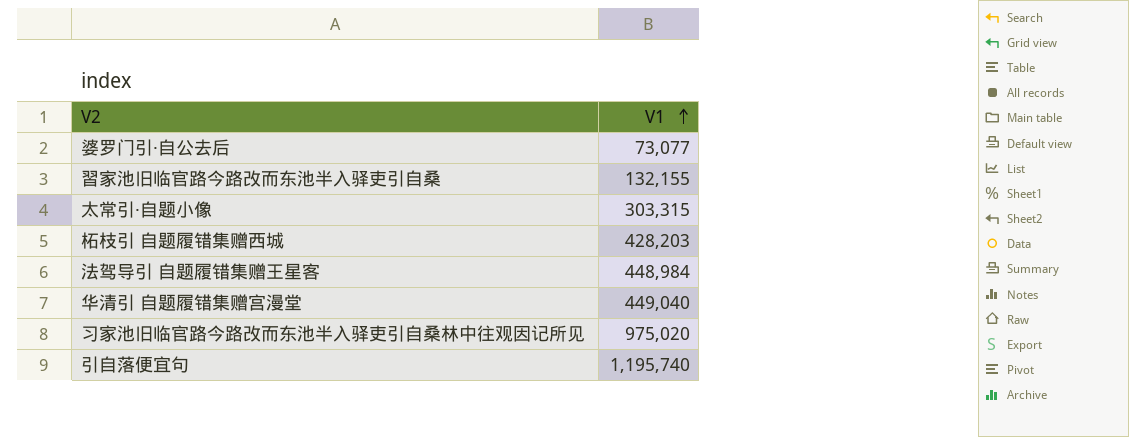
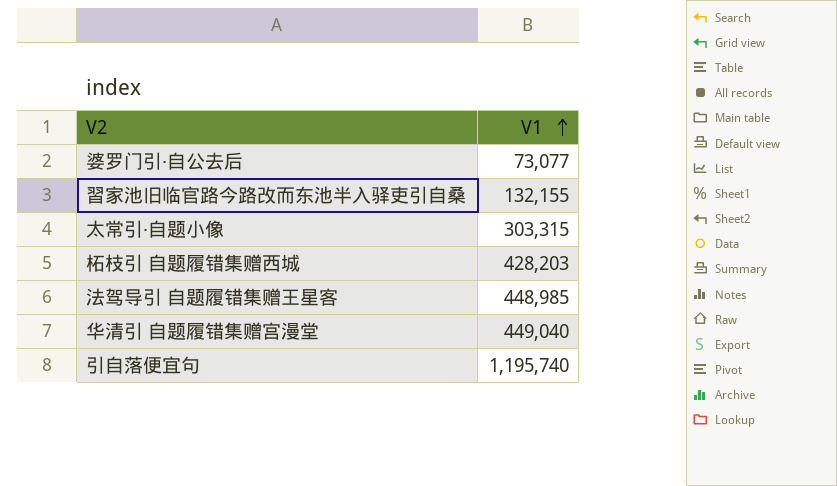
row 习家池旧临官路今路改而东池半入驿吏引自桑林中往观因记所见: 975,020 -> none
法驾导引 自题履错集赠王星客 | V1: 448,984 -> 448,985

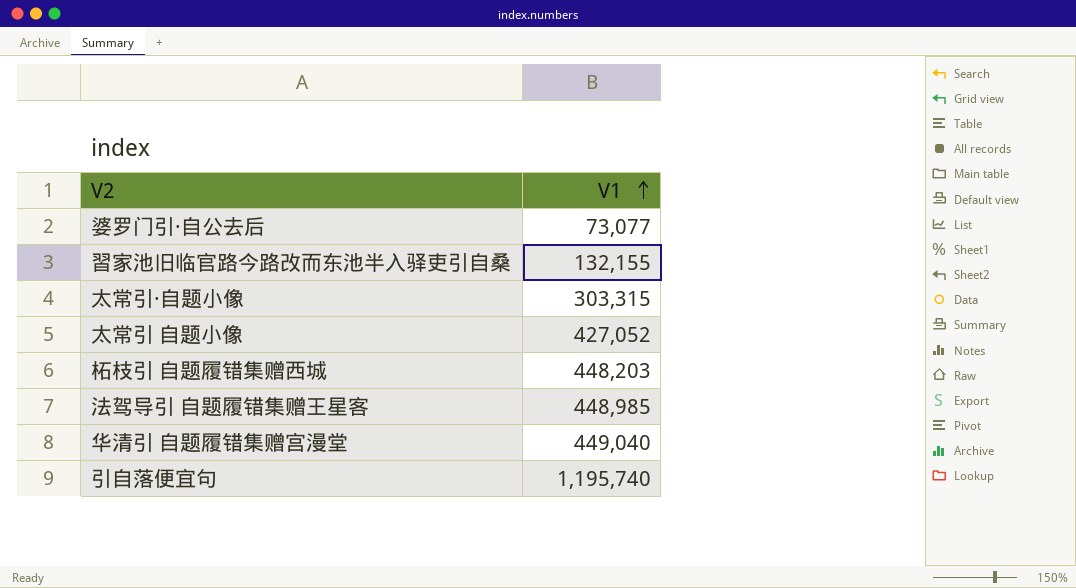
row 太常引 自题小像: none -> 427,052
柘枝引 自题履错集赠西城 | V1: 428,203 -> 448,203

